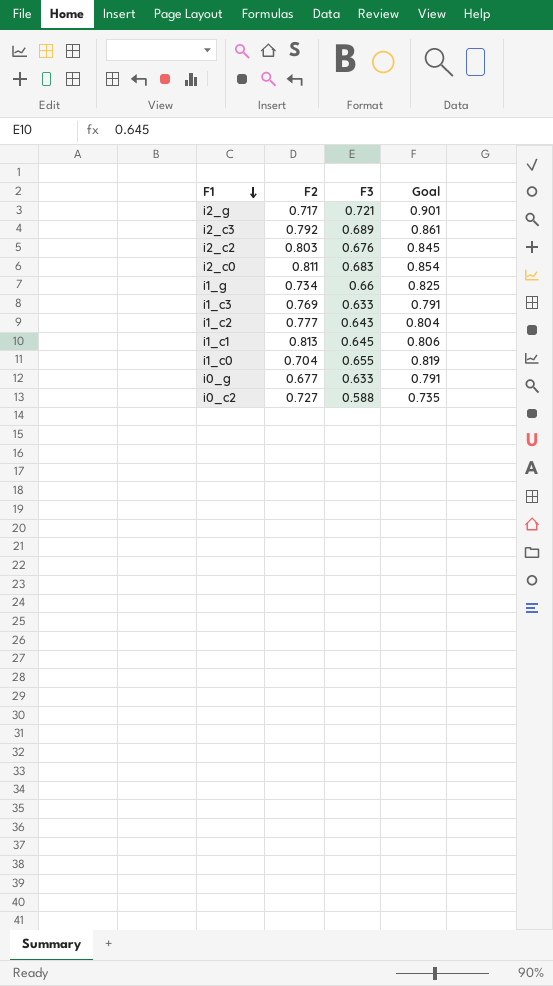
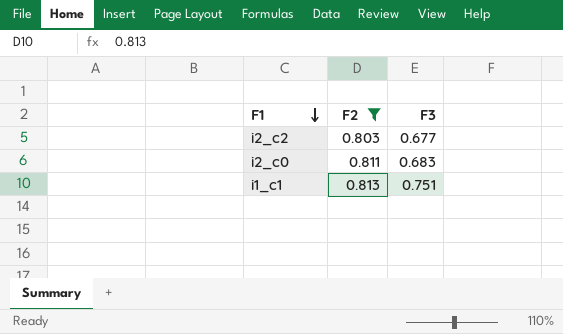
filter: none -> F2 >= 0.803
column Goal | formula: [F3] * 1.25 -> none
i2_c2 | F3: 0.676 -> 0.677
i1_c1 | F3: 0.645 -> 0.751

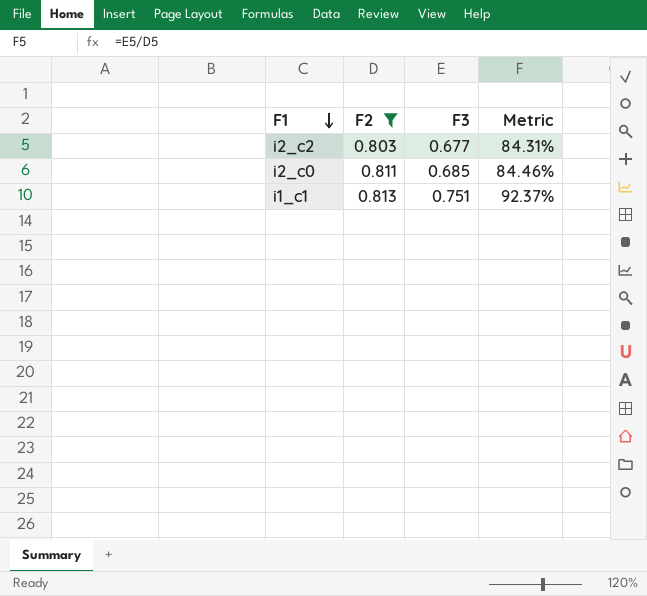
column Metric | formula: none -> [F3] / [F2]
i2_c0 | F3: 0.683 -> 0.685

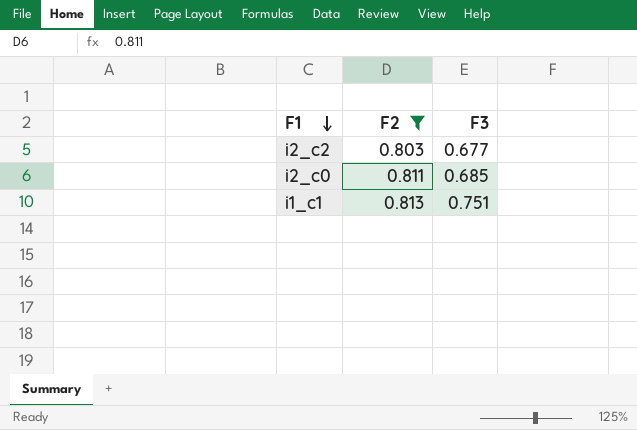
column Metric | formula: [F3] / [F2] -> none

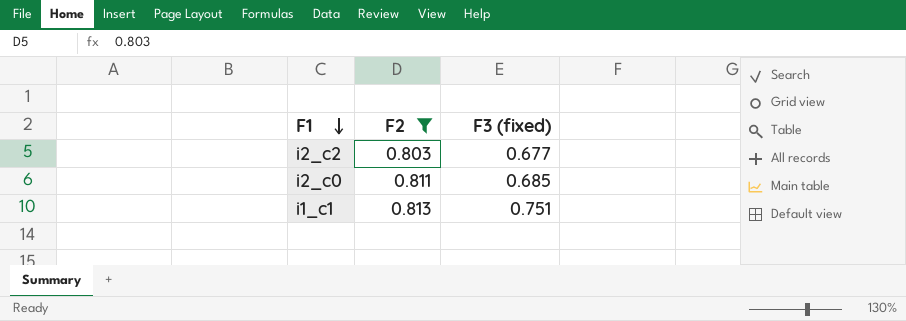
column name: F3 -> F3 (fixed)

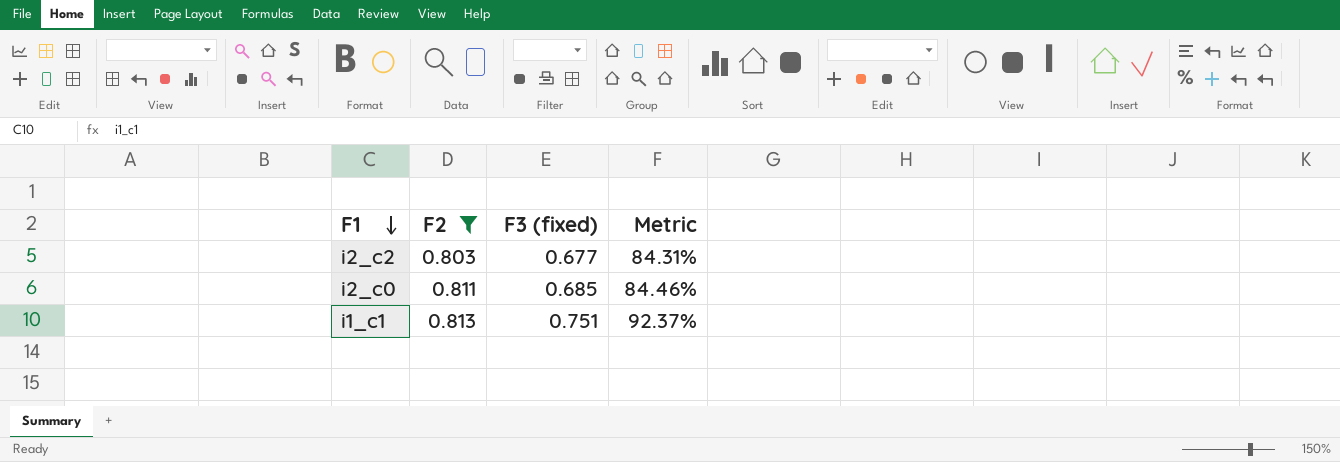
column Metric | formula: none -> [F3 (fixed)] / [F2]

